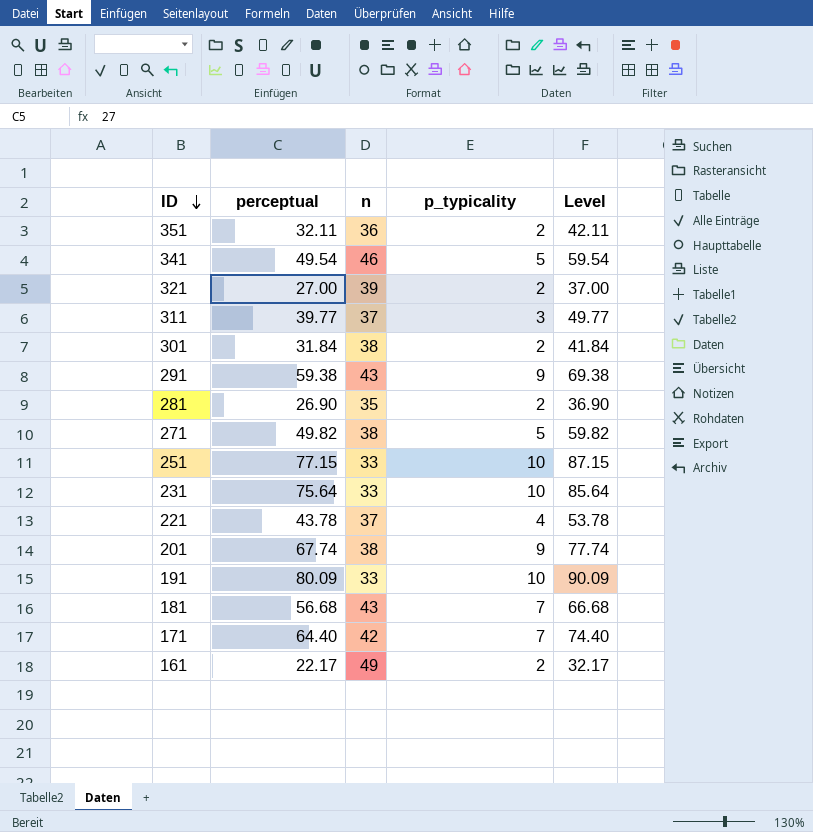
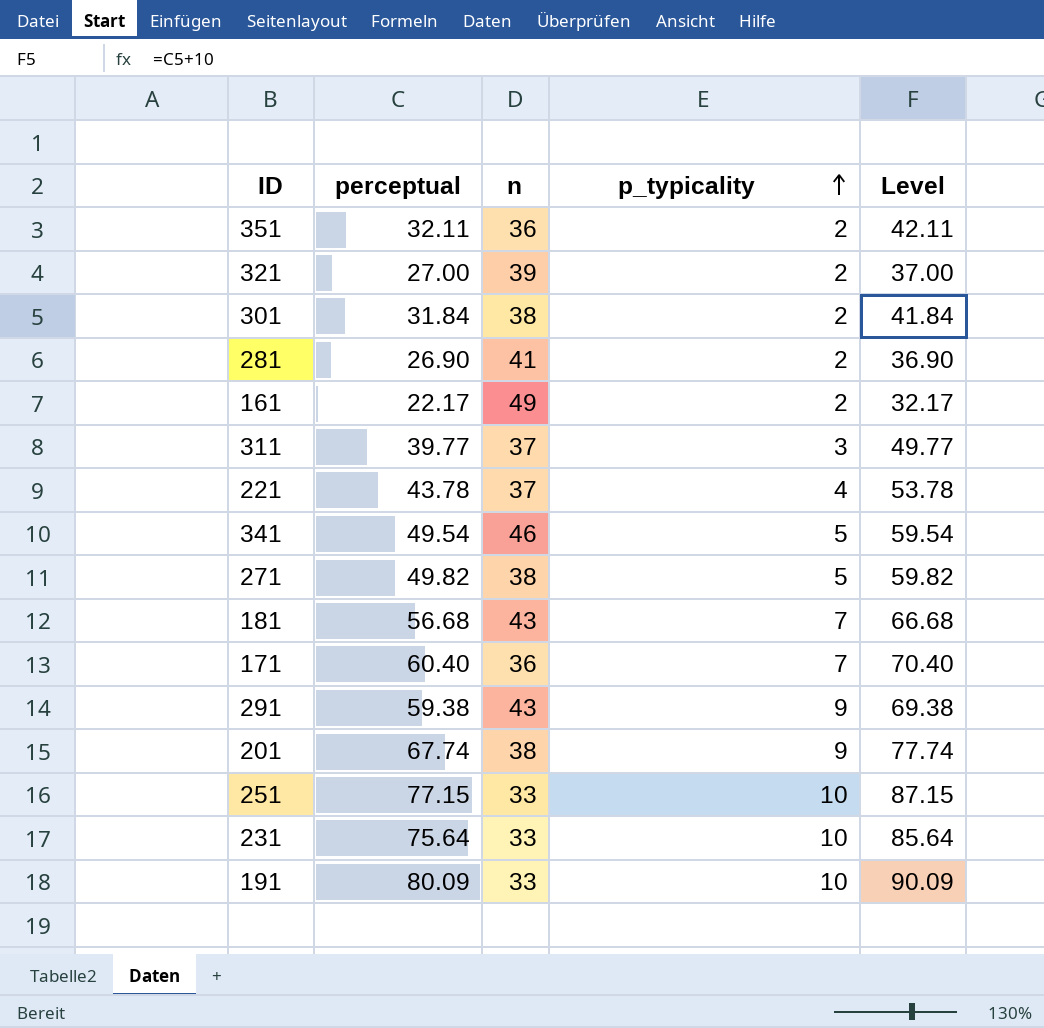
row order: ID descending -> p_typicality ascending
281 | n: 35 -> 41
171 | perceptual: 64.40 -> 60.40
171 | n: 42 -> 36
171 | Level: 74.40 -> 70.40

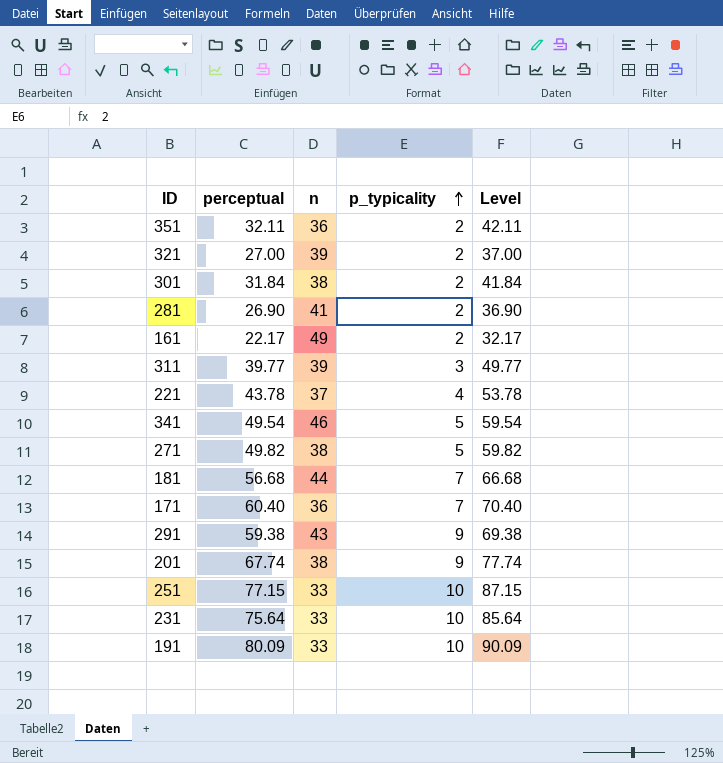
311 | n: 37 -> 39
181 | n: 43 -> 44

